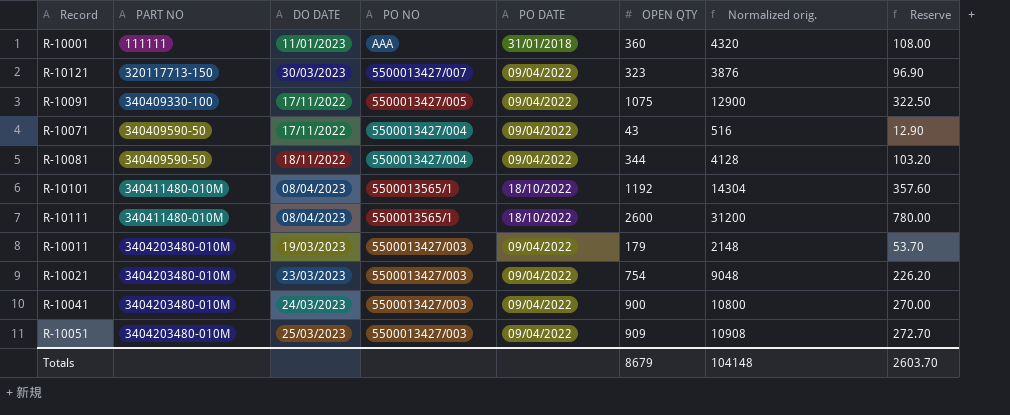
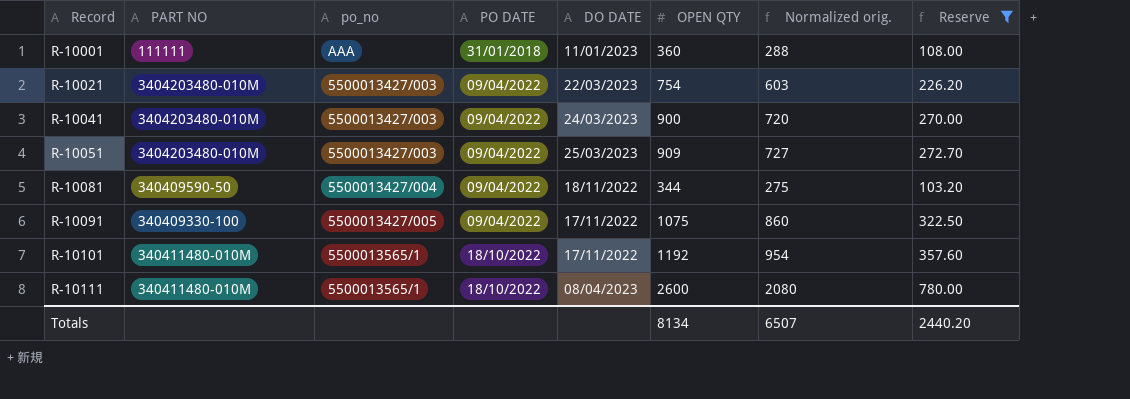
filter: none -> Reserve >= 103.20
row order: PART NO ascending -> Record ascending
column name: PO NO -> po_no
column DO DATE | position: 3 -> 5
column Normalized orig. | formula: [OPEN QTY] * 12 -> [OPEN QTY] * 0.8
R-10021 | DO DATE: 23/03/2023 -> 22/03/2023
R-10101 | DO DATE: 08/04/2023 -> 17/11/2022
Totals | OPEN QTY: 8679 -> 8134
Totals | Normalized orig.: 104148 -> 6507
Totals | Reserve: 2603.70 -> 2440.20

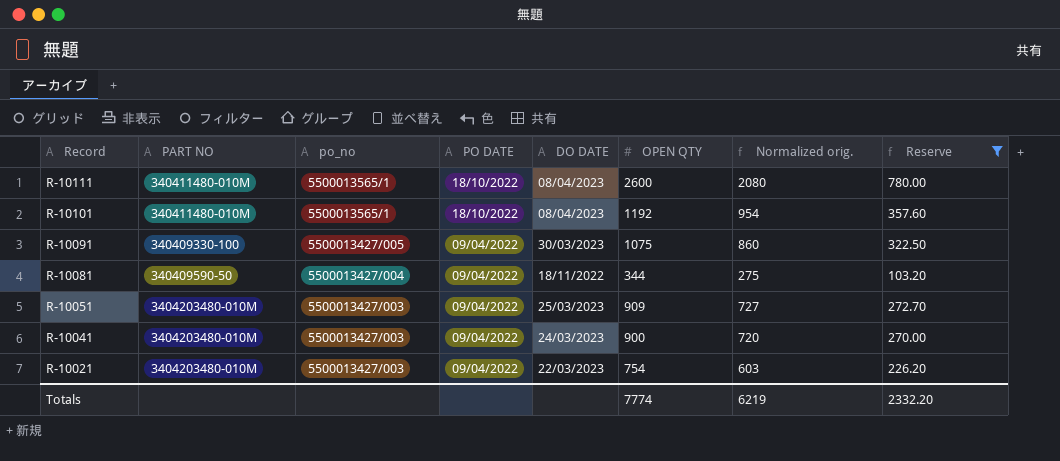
row order: Record ascending -> Record descending
row R-10001: 111111 | AAA | 31/01/2018 | 11/01/2023 | 360 | 288 | 108.00 -> none
R-10101 | DO DATE: 17/11/2022 -> 08/04/2023
R-10091 | DO DATE: 17/11/2022 -> 30/03/2023
Totals | OPEN QTY: 8134 -> 7774
Totals | Normalized orig.: 6507 -> 6219
Totals | Reserve: 2440.20 -> 2332.20

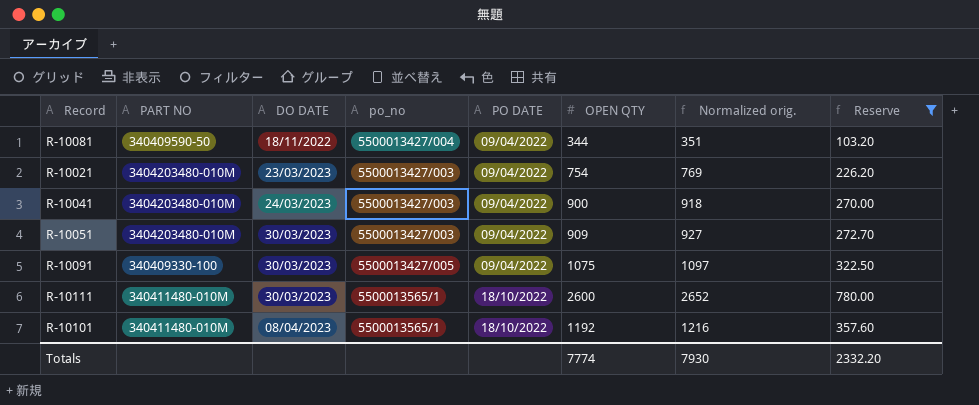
row order: Record descending -> DO DATE ascending
column DO DATE | position: 5 -> 3
column Normalized orig. | formula: [OPEN QTY] * 0.8 -> [OPEN QTY] * 1.02
R-10021 | DO DATE: 22/03/2023 -> 23/03/2023
R-10051 | DO DATE: 25/03/2023 -> 30/03/2023
R-10111 | DO DATE: 08/04/2023 -> 30/03/2023
Totals | Normalized orig.: 6219 -> 7930

